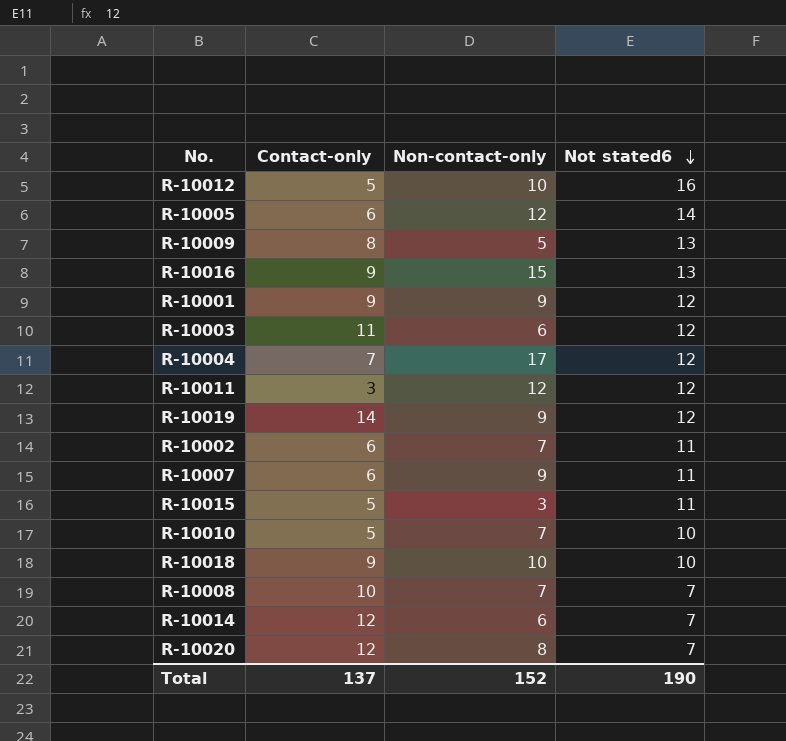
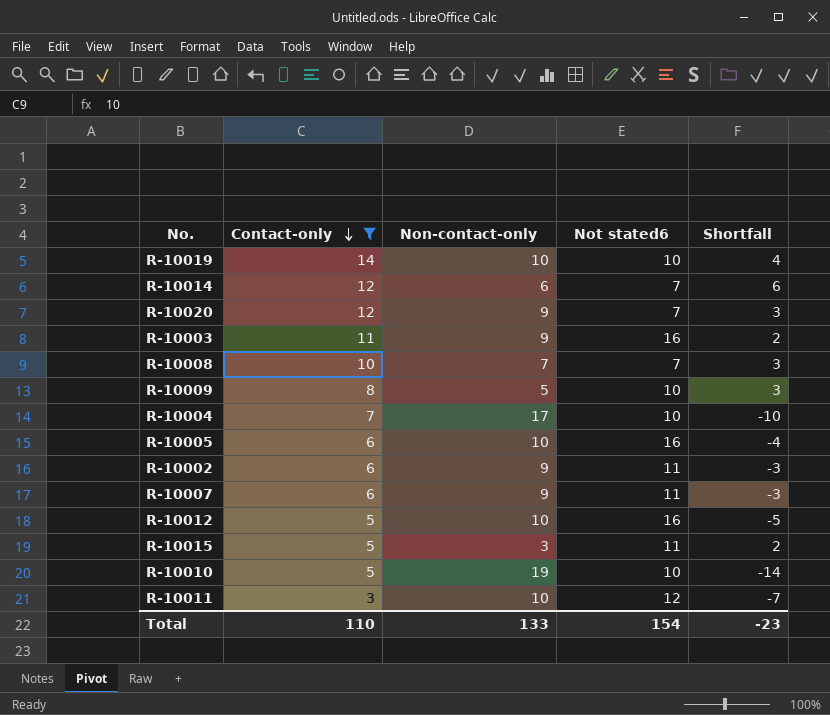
filter: none -> Contact-only != 9
row order: Not stated6 descending -> Contact-only descending
column Shortfall | formula: none -> [Contact-only] - [Non-contact-only]
R-10019 | Non-contact-only: 9 -> 10
R-10019 | Not stated6: 12 -> 10
R-10020 | Non-contact-only: 8 -> 9
R-10003 | Non-contact-only: 6 -> 9
R-10003 | Not stated6: 12 -> 16
R-10009 | Not stated6: 13 -> 10
R-10004 | Not stated6: 12 -> 10
R-10005 | Non-contact-only: 12 -> 10
R-10005 | Not stated6: 14 -> 16
R-10002 | Non-contact-only: 7 -> 9
R-10010 | Non-contact-only: 7 -> 19
R-10011 | Non-contact-only: 12 -> 10
Total | Contact-only: 137 -> 110
Total | Non-contact-only: 152 -> 133
Total | Not stated6: 190 -> 154

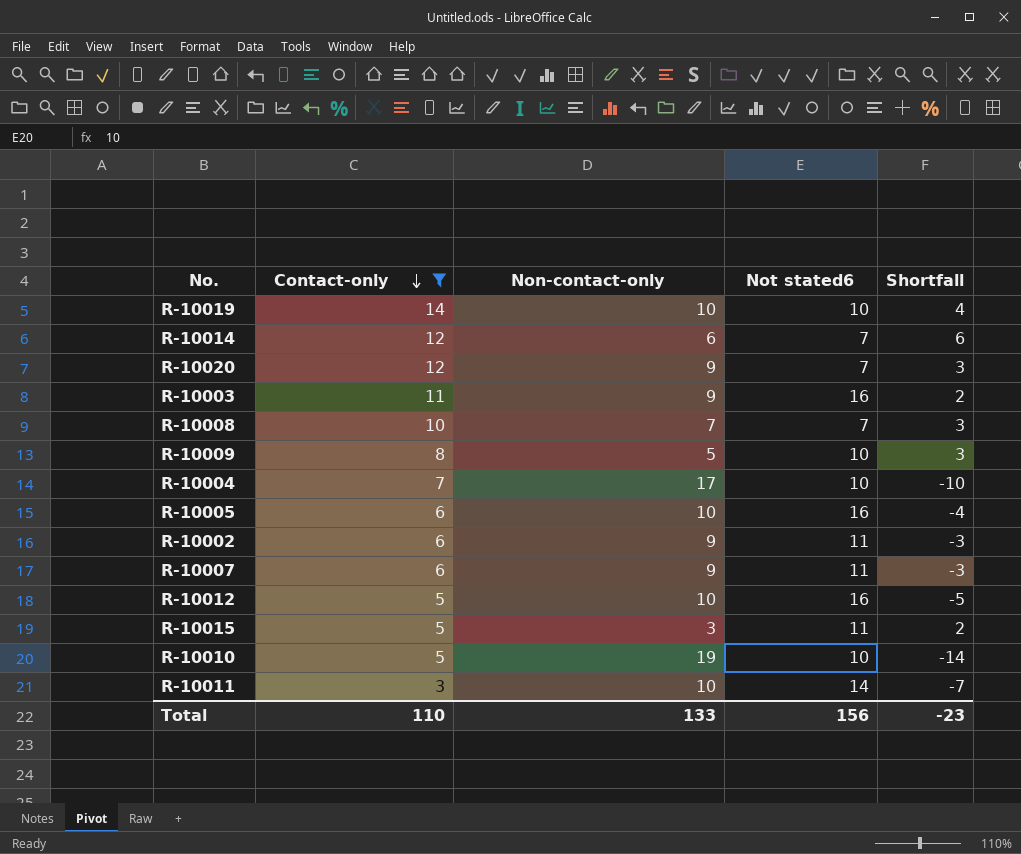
R-10011 | Not stated6: 12 -> 14
Total | Not stated6: 154 -> 156

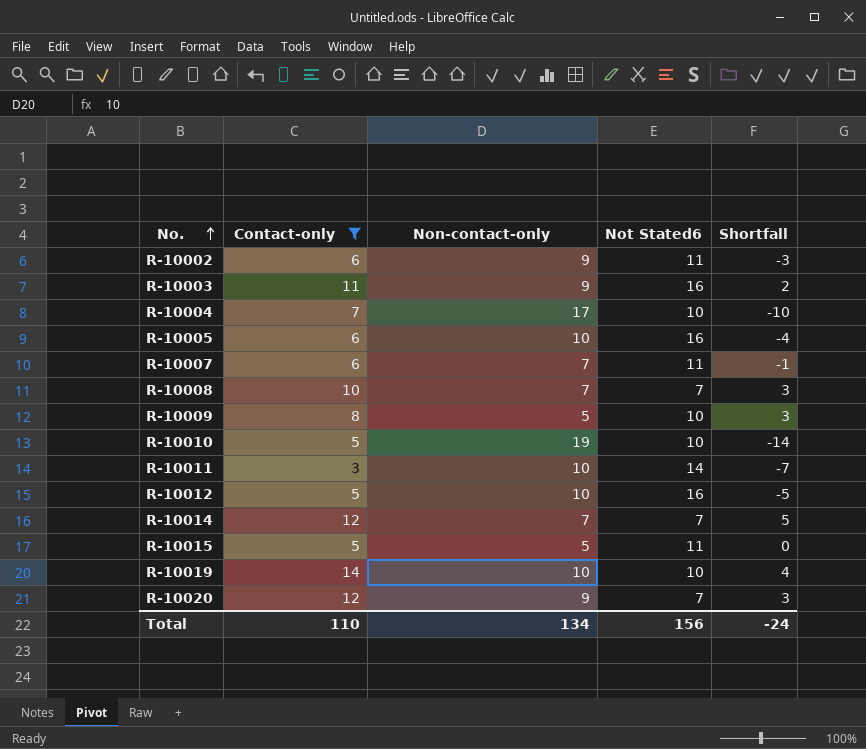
row order: Contact-only descending -> No. ascending
column name: Not stated6 -> Not Stated6
R-10007 | Non-contact-only: 9 -> 7
R-10007 | Shortfall: -3 -> -1
R-10014 | Non-contact-only: 6 -> 7
R-10014 | Shortfall: 6 -> 5
R-10015 | Non-contact-only: 3 -> 5
R-10015 | Shortfall: 2 -> 0
Total | Non-contact-only: 133 -> 134
Total | Shortfall: -23 -> -24

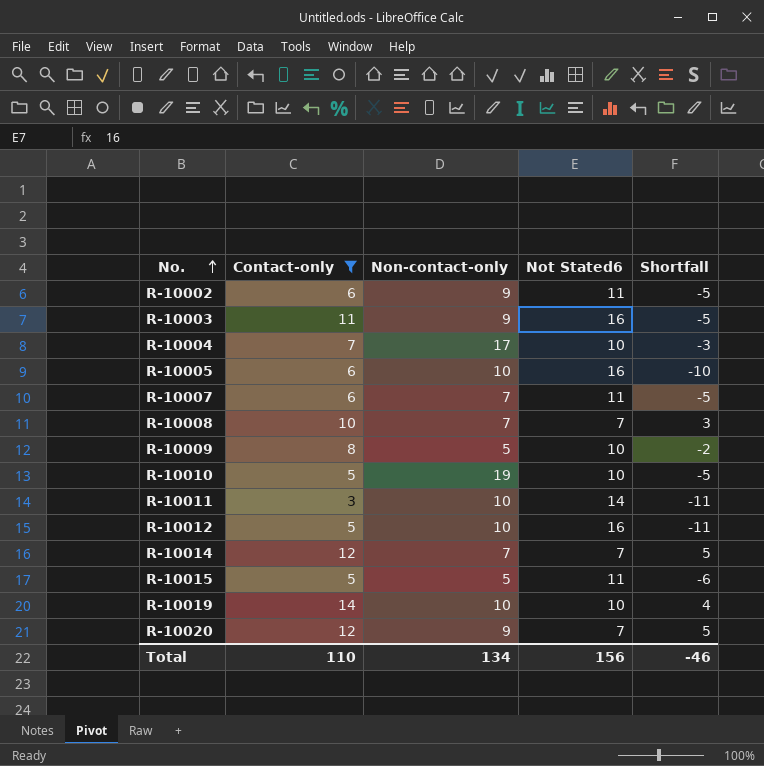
column Shortfall | formula: [Contact-only] - [Non-contact-only] -> [Contact-only] - [Not Stated6]
Total | Shortfall: -24 -> -46

